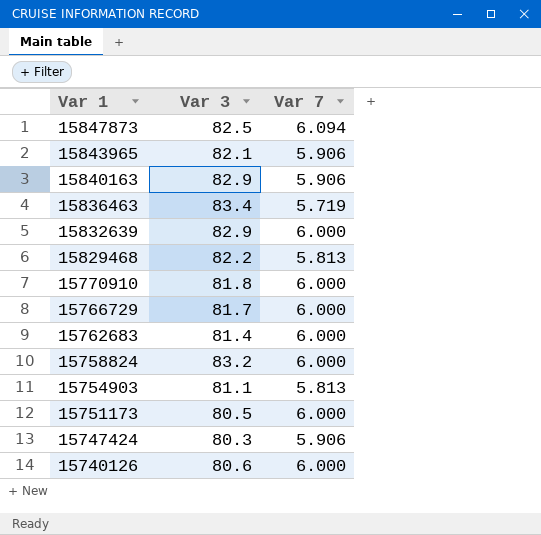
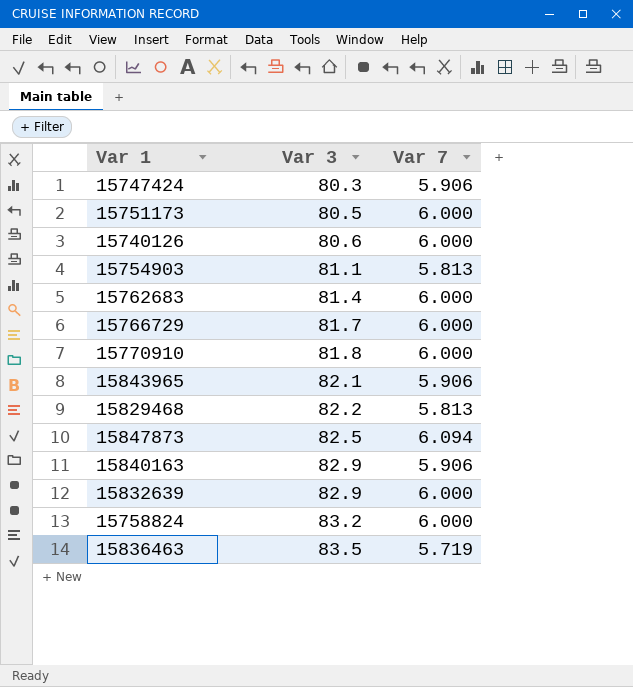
row order: Var 1 descending -> Var 3 ascending
15836463 | Var 3: 83.4 -> 83.5

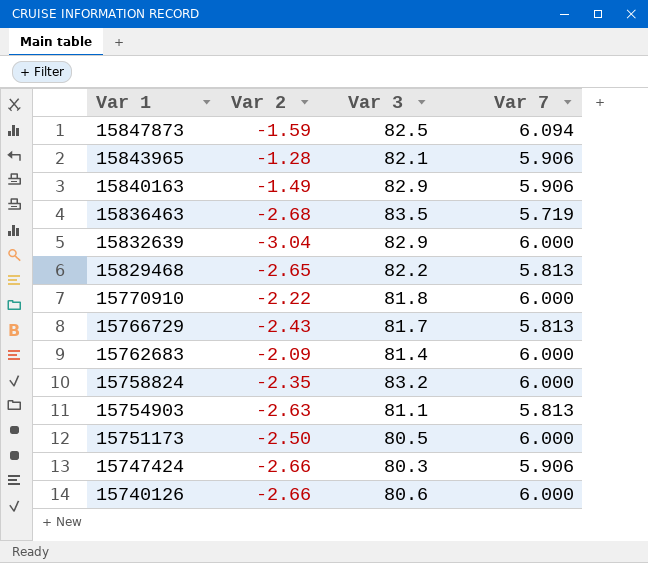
row order: Var 3 ascending -> Var 1 descending
column Var 2 | position: none -> 2
15766729 | Var 7: 6.000 -> 5.813

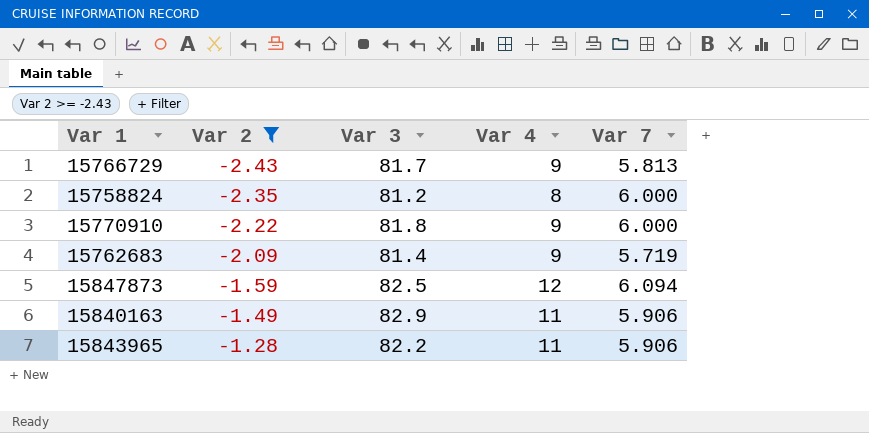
filter: none -> Var 2 >= -2.43
row order: Var 1 descending -> Var 2 ascending
column Var 4 | position: none -> 4
15758824 | Var 3: 83.2 -> 81.2
15762683 | Var 7: 6.000 -> 5.719
15843965 | Var 3: 82.1 -> 82.2

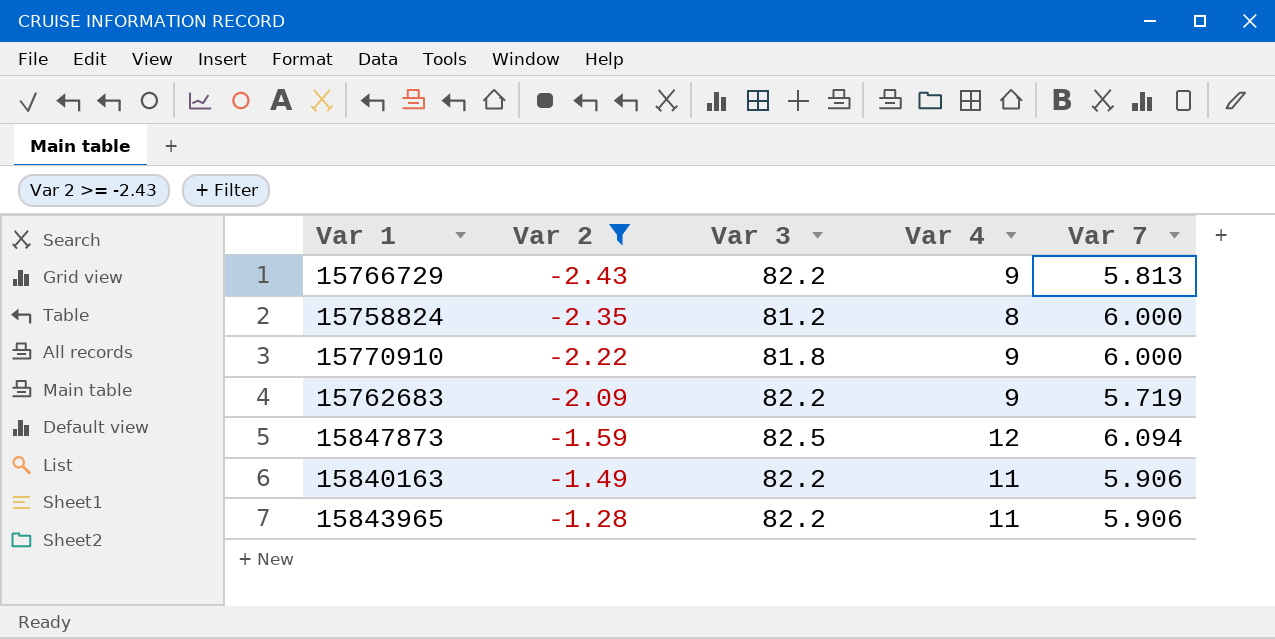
15766729 | Var 3: 81.7 -> 82.2
15762683 | Var 3: 81.4 -> 82.2
15840163 | Var 3: 82.9 -> 82.2

